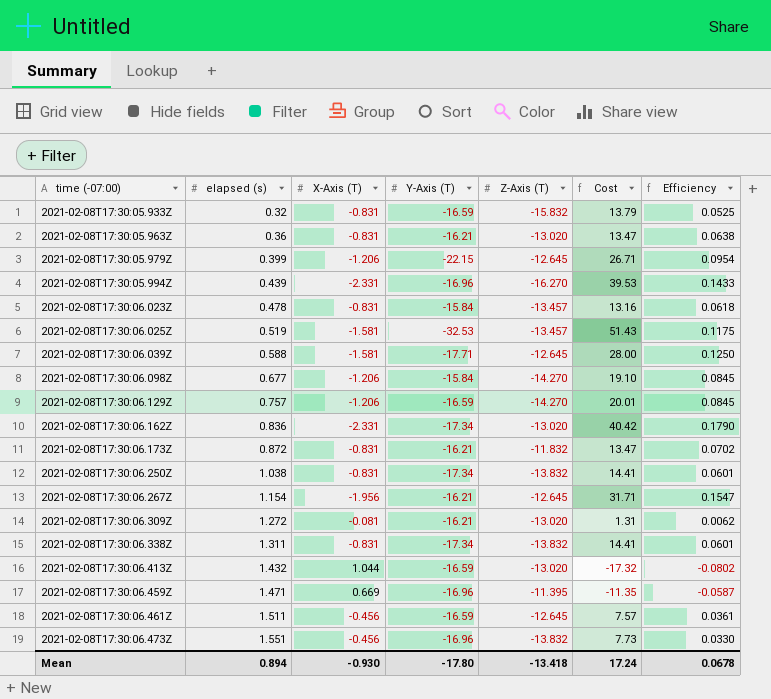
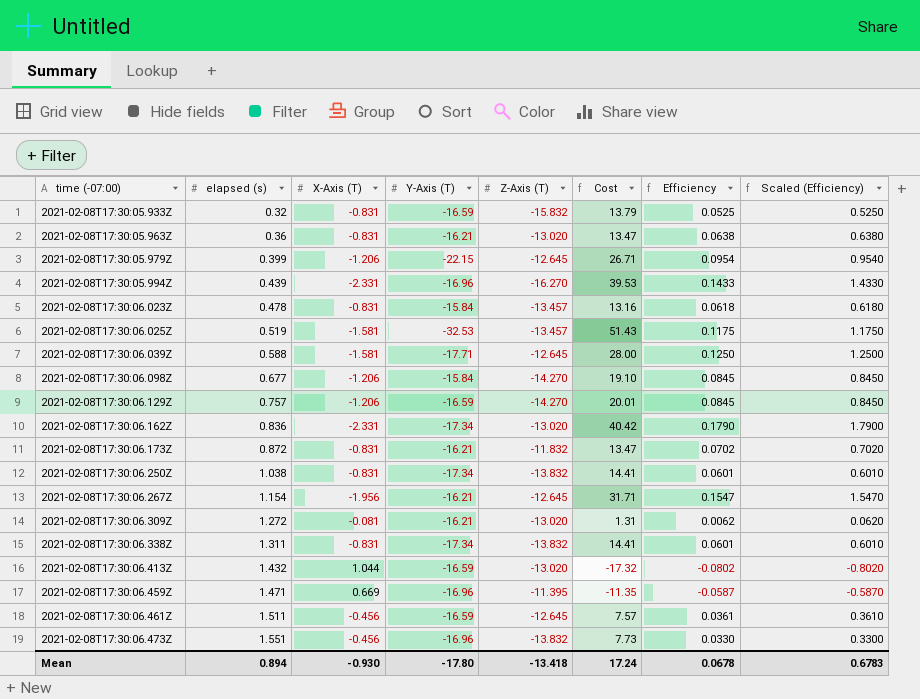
column Scaled (Efficiency) | formula: none -> [Efficiency] * 10

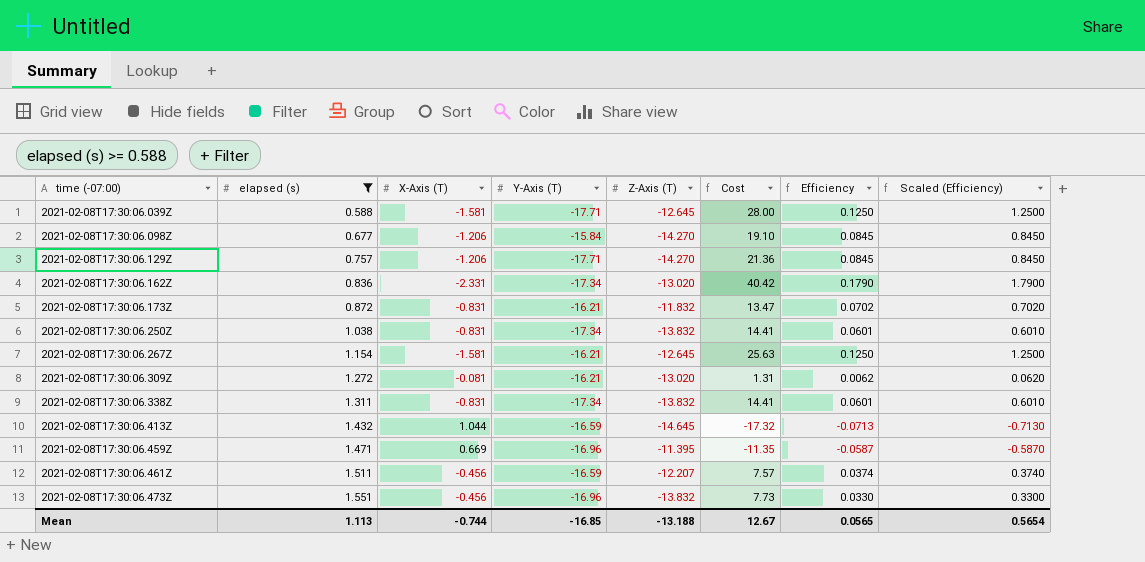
filter: none -> elapsed (s) >= 0.588
2021-02-08T17:30:06.129Z | Y-Axis (T): -16.59 -> -17.71
2021-02-08T17:30:06.129Z | Cost: 20.01 -> 21.36
2021-02-08T17:30:06.267Z | X-Axis (T): -1.956 -> -1.581
2021-02-08T17:30:06.267Z | Cost: 31.71 -> 25.63
2021-02-08T17:30:06.267Z | Efficiency: 0.1547 -> 0.1250
2021-02-08T17:30:06.267Z | Scaled (Efficiency): 1.5470 -> 1.2500
2021-02-08T17:30:06.413Z | Z-Axis (T): -13.020 -> -14.645
2021-02-08T17:30:06.413Z | Efficiency: -0.0802 -> -0.0713
2021-02-08T17:30:06.413Z | Scaled (Efficiency): -0.8020 -> -0.7130
2021-02-08T17:30:06.461Z | Z-Axis (T): -12.645 -> -12.207
2021-02-08T17:30:06.461Z | Efficiency: 0.0361 -> 0.0374
2021-02-08T17:30:06.461Z | Scaled (Efficiency): 0.3610 -> 0.3740
Mean | elapsed (s): 0.894 -> 1.113
Mean | X-Axis (T): -0.930 -> -0.744
Mean | Y-Axis (T): -17.80 -> -16.85
Mean | Z-Axis (T): -13.418 -> -13.188
Mean | Cost: 17.24 -> 12.67
Mean | Efficiency: 0.0678 -> 0.0565
Mean | Scaled (Efficiency): 0.6783 -> 0.5654

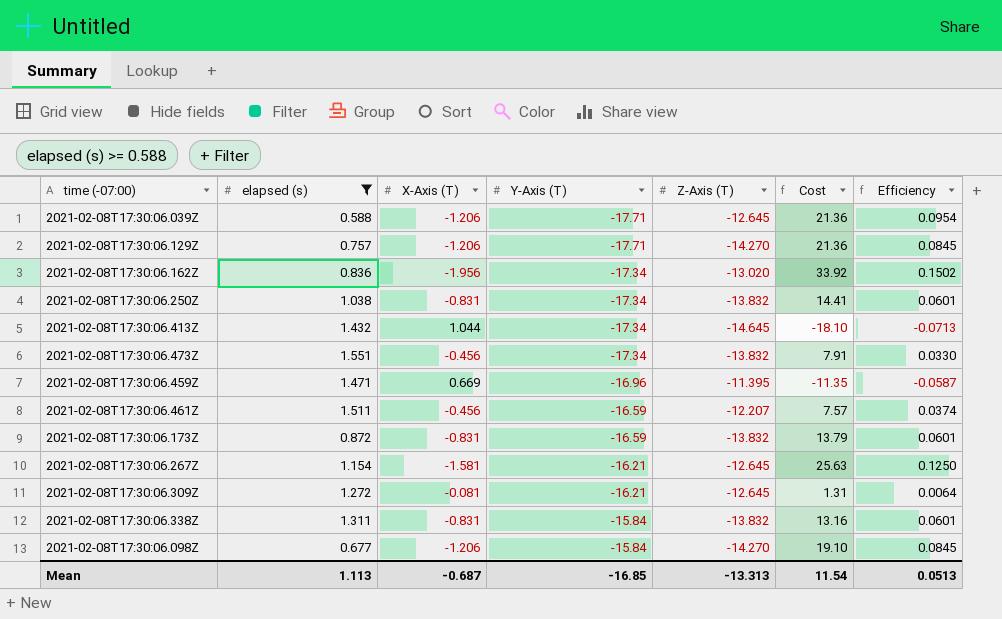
row order: time (-07:00) ascending -> Y-Axis (T) ascending
column Scaled (Efficiency) | formula: [Efficiency] * 10 -> none
2021-02-08T17:30:06.039Z | X-Axis (T): -1.581 -> -1.206
2021-02-08T17:30:06.039Z | Cost: 28.00 -> 21.36
2021-02-08T17:30:06.039Z | Efficiency: 0.1250 -> 0.0954
2021-02-08T17:30:06.162Z | X-Axis (T): -2.331 -> -1.956
2021-02-08T17:30:06.162Z | Cost: 40.42 -> 33.92
2021-02-08T17:30:06.162Z | Efficiency: 0.1790 -> 0.1502
2021-02-08T17:30:06.413Z | Y-Axis (T): -16.59 -> -17.34
2021-02-08T17:30:06.413Z | Cost: -17.32 -> -18.10
2021-02-08T17:30:06.473Z | Y-Axis (T): -16.96 -> -17.34
2021-02-08T17:30:06.473Z | Cost: 7.73 -> 7.91
2021-02-08T17:30:06.173Z | Y-Axis (T): -16.21 -> -16.59
2021-02-08T17:30:06.173Z | Z-Axis (T): -11.832 -> -13.832
2021-02-08T17:30:06.173Z | Cost: 13.47 -> 13.79
2021-02-08T17:30:06.173Z | Efficiency: 0.0702 -> 0.0601
2021-02-08T17:30:06.309Z | Z-Axis (T): -13.020 -> -12.645
2021-02-08T17:30:06.309Z | Efficiency: 0.0062 -> 0.0064
2021-02-08T17:30:06.338Z | Y-Axis (T): -17.34 -> -15.84
2021-02-08T17:30:06.338Z | Cost: 14.41 -> 13.16
Mean | X-Axis (T): -0.744 -> -0.687
Mean | Z-Axis (T): -13.188 -> -13.313
Mean | Cost: 12.67 -> 11.54
Mean | Efficiency: 0.0565 -> 0.0513

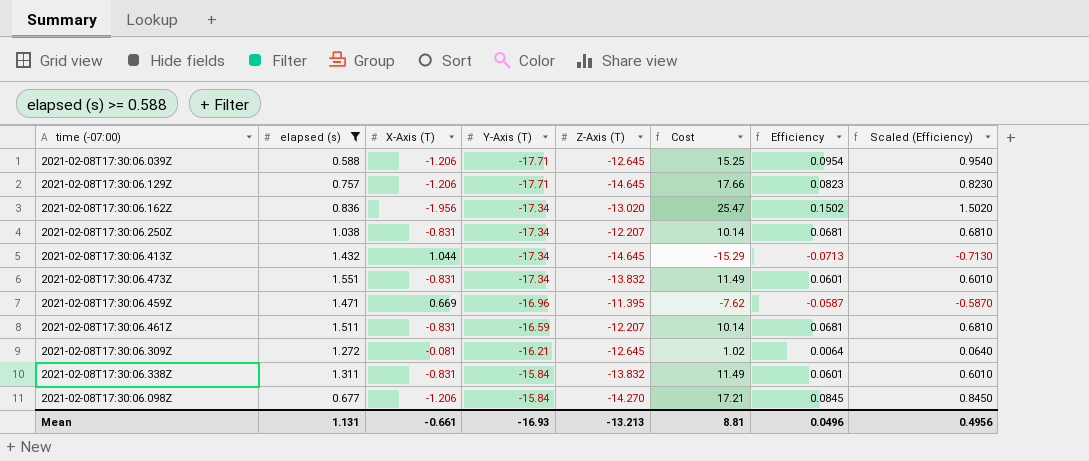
column Cost | formula: [X-Axis (T)] * [Y-Axis (T)] -> [X-Axis (T)] * [Z-Axis (T)]
column Scaled (Efficiency) | formula: none -> [Efficiency] * 10
row 2021-02-08T17:30:06.173Z: 0.872 | -0.831 | -16.59 | -13.832 | 13.79 | 0.0601 -> none
row 2021-02-08T17:30:06.267Z: 1.154 | -1.581 | -16.21 | -12.645 | 25.63 | 0.1250 -> none
2021-02-08T17:30:06.129Z | Z-Axis (T): -14.270 -> -14.645
2021-02-08T17:30:06.129Z | Efficiency: 0.0845 -> 0.0823
2021-02-08T17:30:06.250Z | Z-Axis (T): -13.832 -> -12.207
2021-02-08T17:30:06.250Z | Efficiency: 0.0601 -> 0.0681
2021-02-08T17:30:06.473Z | X-Axis (T): -0.456 -> -0.831
2021-02-08T17:30:06.473Z | Efficiency: 0.0330 -> 0.0601
2021-02-08T17:30:06.461Z | X-Axis (T): -0.456 -> -0.831
2021-02-08T17:30:06.461Z | Efficiency: 0.0374 -> 0.0681
Mean | elapsed (s): 1.113 -> 1.131
Mean | X-Axis (T): -0.687 -> -0.661
Mean | Y-Axis (T): -16.85 -> -16.93
Mean | Z-Axis (T): -13.313 -> -13.213
Mean | Cost: 11.54 -> 8.81
Mean | Efficiency: 0.0513 -> 0.0496

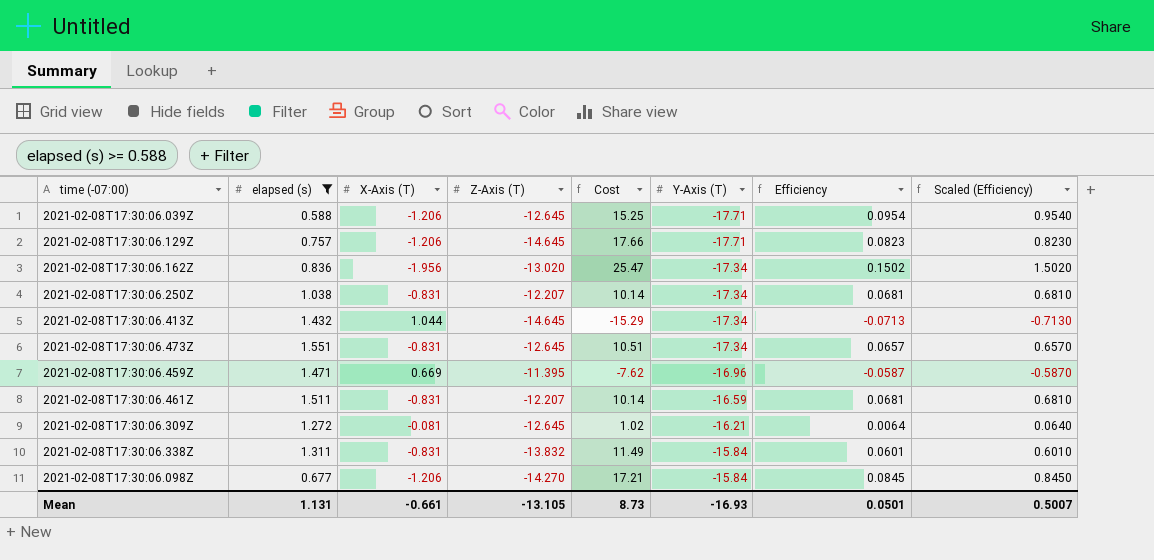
column Y-Axis (T) | position: 4 -> 6
2021-02-08T17:30:06.473Z | Z-Axis (T): -13.832 -> -12.645
2021-02-08T17:30:06.473Z | Cost: 11.49 -> 10.51
2021-02-08T17:30:06.473Z | Efficiency: 0.0601 -> 0.0657
2021-02-08T17:30:06.473Z | Scaled (Efficiency): 0.6010 -> 0.6570
Mean | Z-Axis (T): -13.213 -> -13.105
Mean | Cost: 8.81 -> 8.73
Mean | Efficiency: 0.0496 -> 0.0501
Mean | Scaled (Efficiency): 0.4956 -> 0.5007

